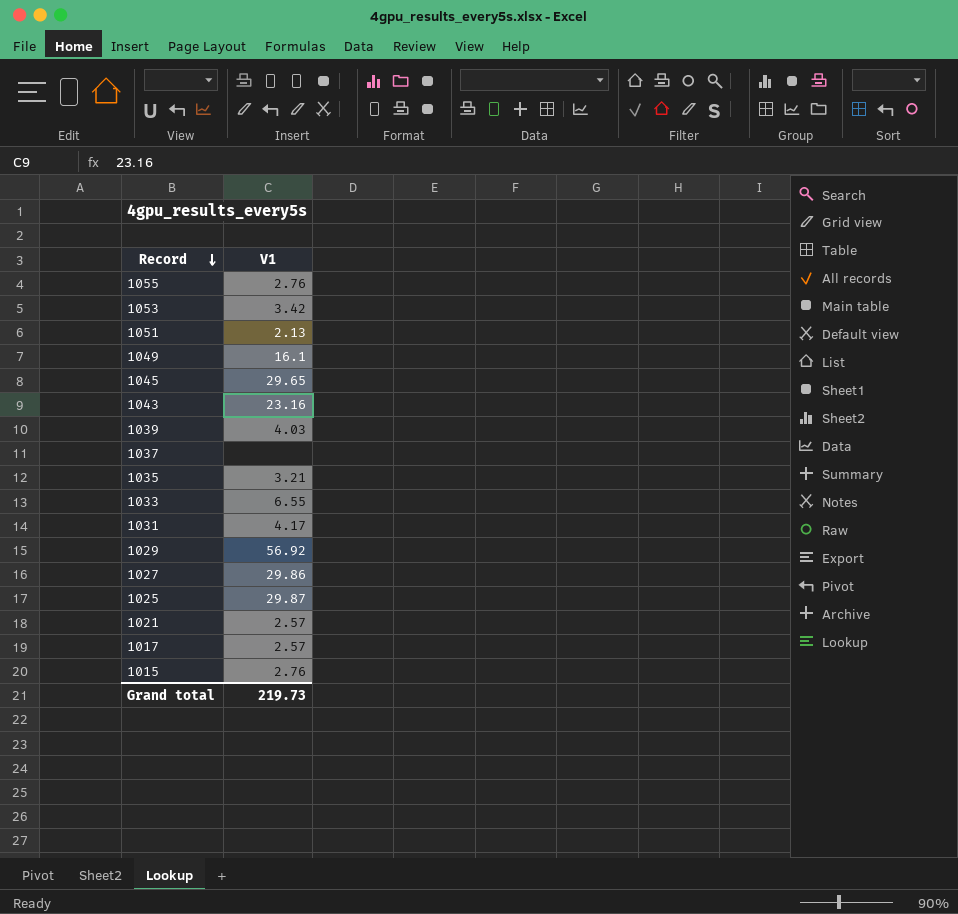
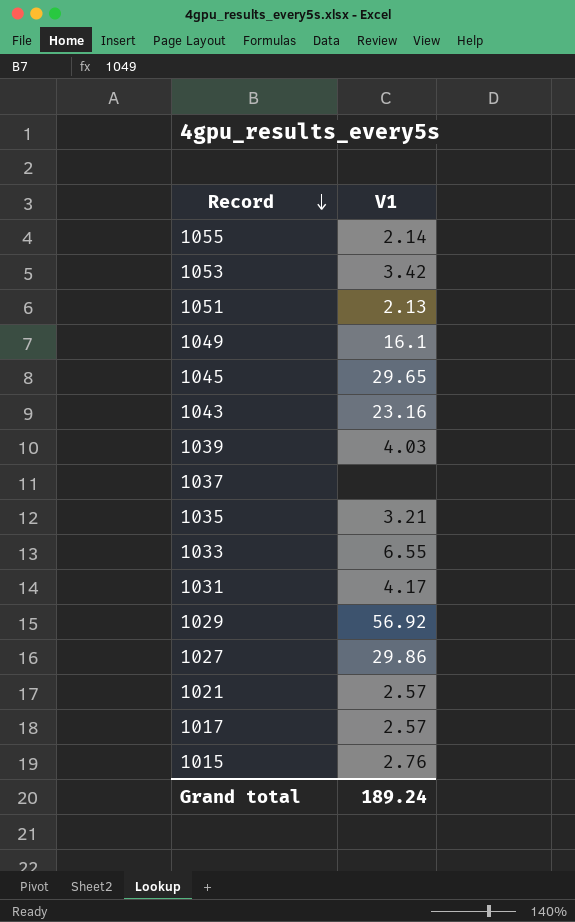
row 1025: 29.87 -> none
1055 | V1: 2.76 -> 2.14
Grand total | V1: 219.73 -> 189.24

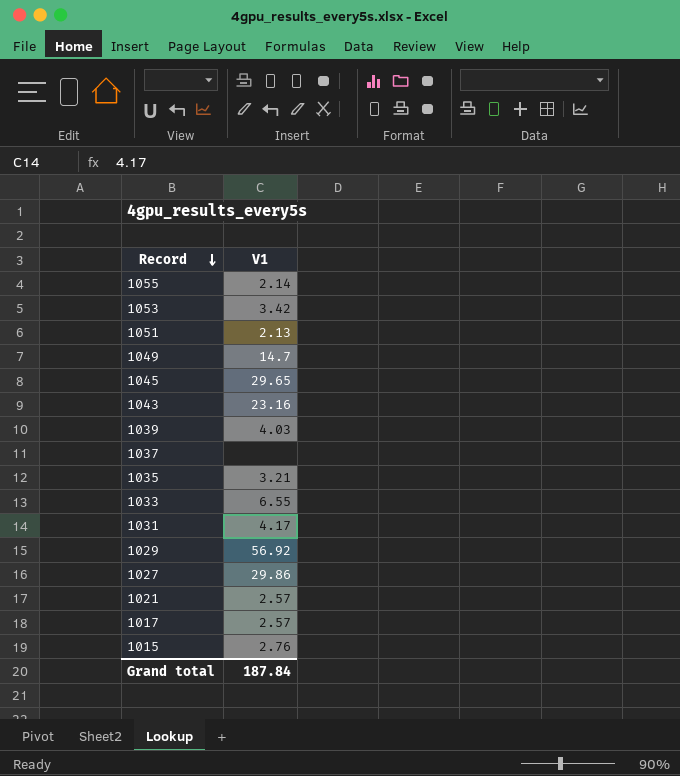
1049 | V1: 16.1 -> 14.7
Grand total | V1: 189.24 -> 187.84

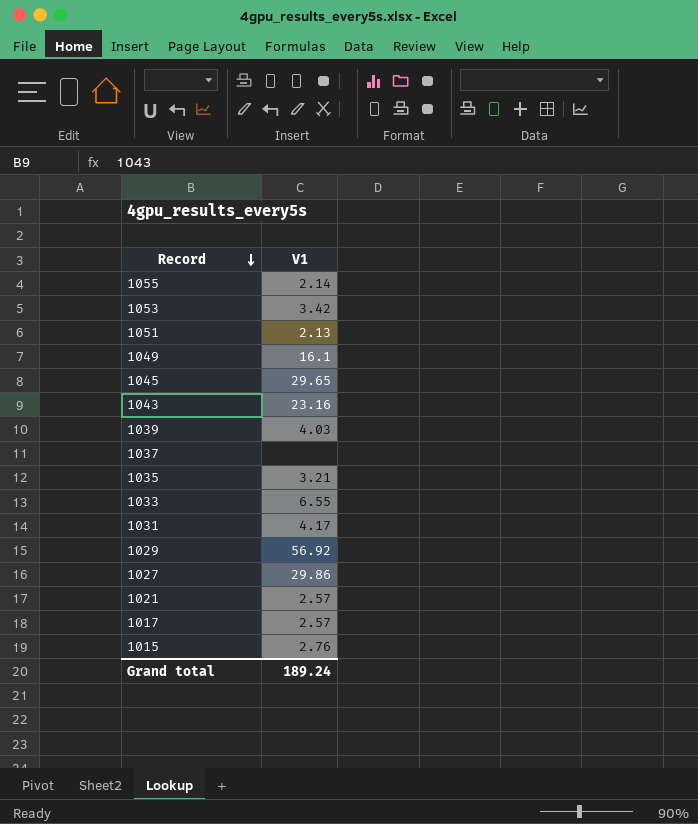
1049 | V1: 14.7 -> 16.1
Grand total | V1: 187.84 -> 189.24

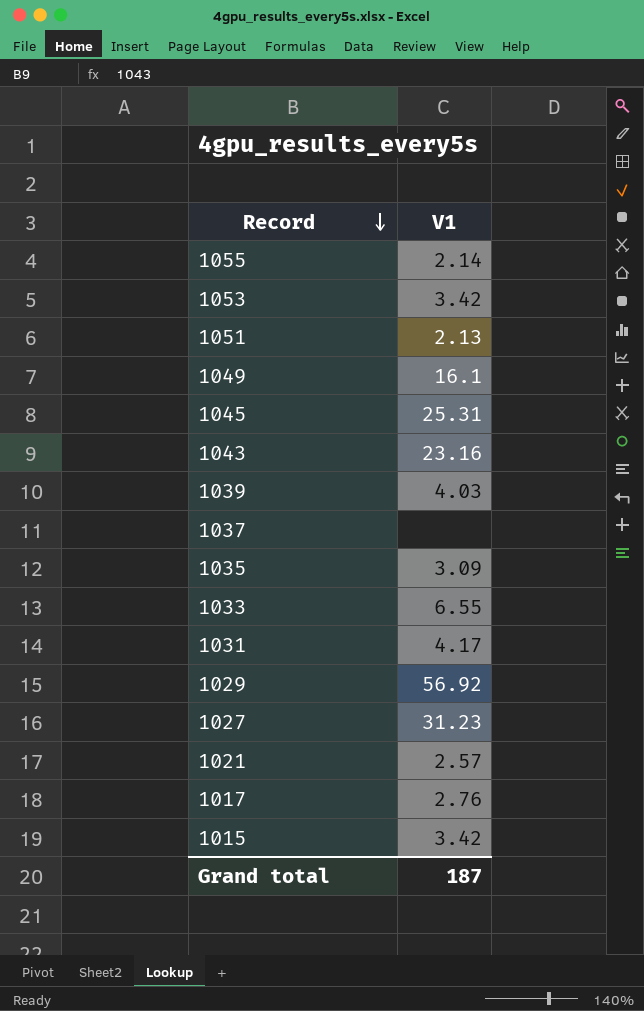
1045 | V1: 29.65 -> 25.31
1035 | V1: 3.21 -> 3.09
1027 | V1: 29.86 -> 31.23
1017 | V1: 2.57 -> 2.76
1015 | V1: 2.76 -> 3.42
Grand total | V1: 189.24 -> 187

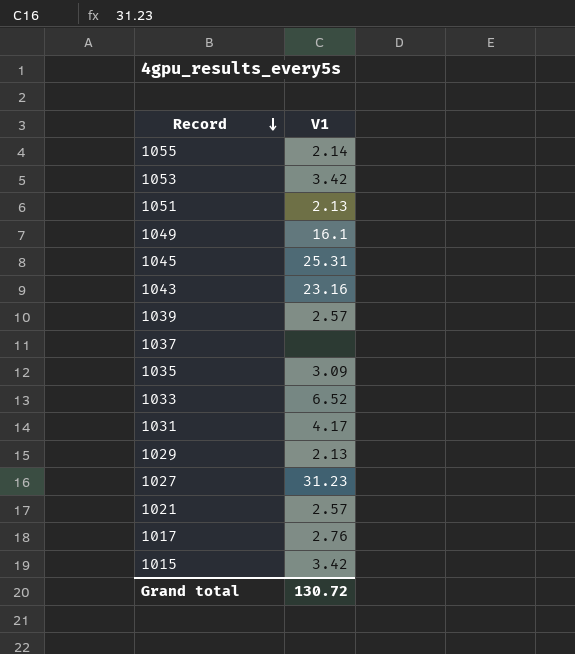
1039 | V1: 4.03 -> 2.57
1033 | V1: 6.55 -> 6.52
1029 | V1: 56.92 -> 2.13
Grand total | V1: 187 -> 130.72

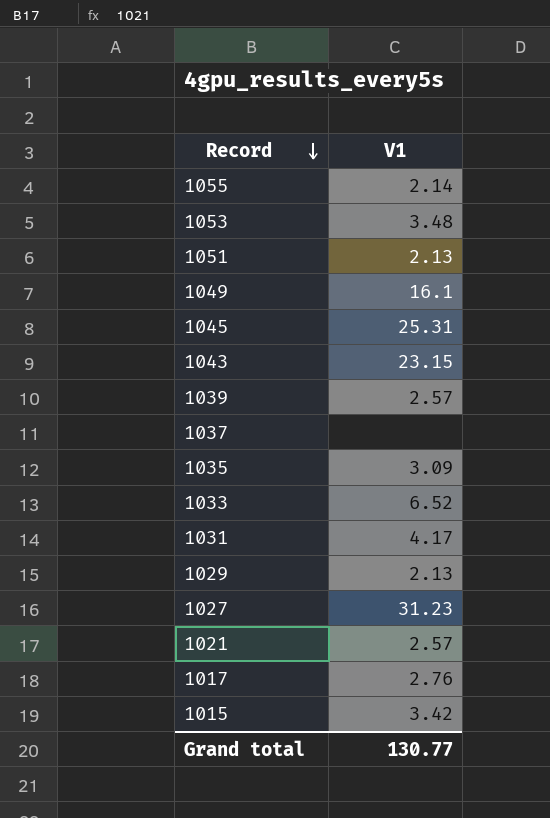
1053 | V1: 3.42 -> 3.48
1043 | V1: 23.16 -> 23.15
Grand total | V1: 130.72 -> 130.77

